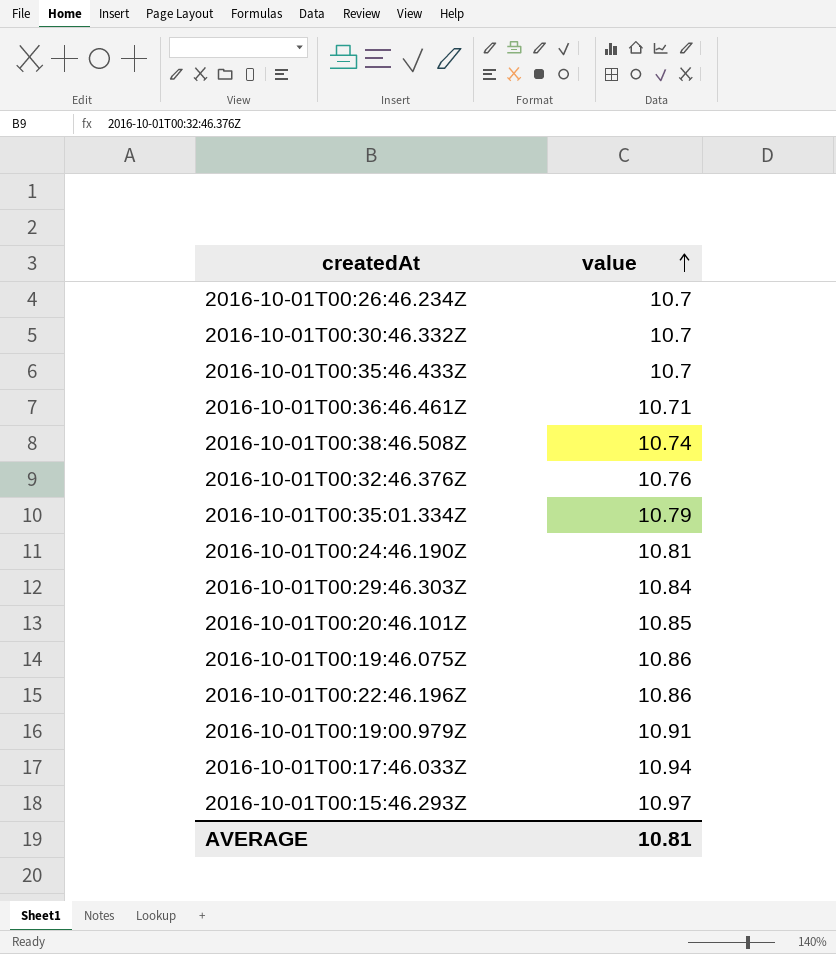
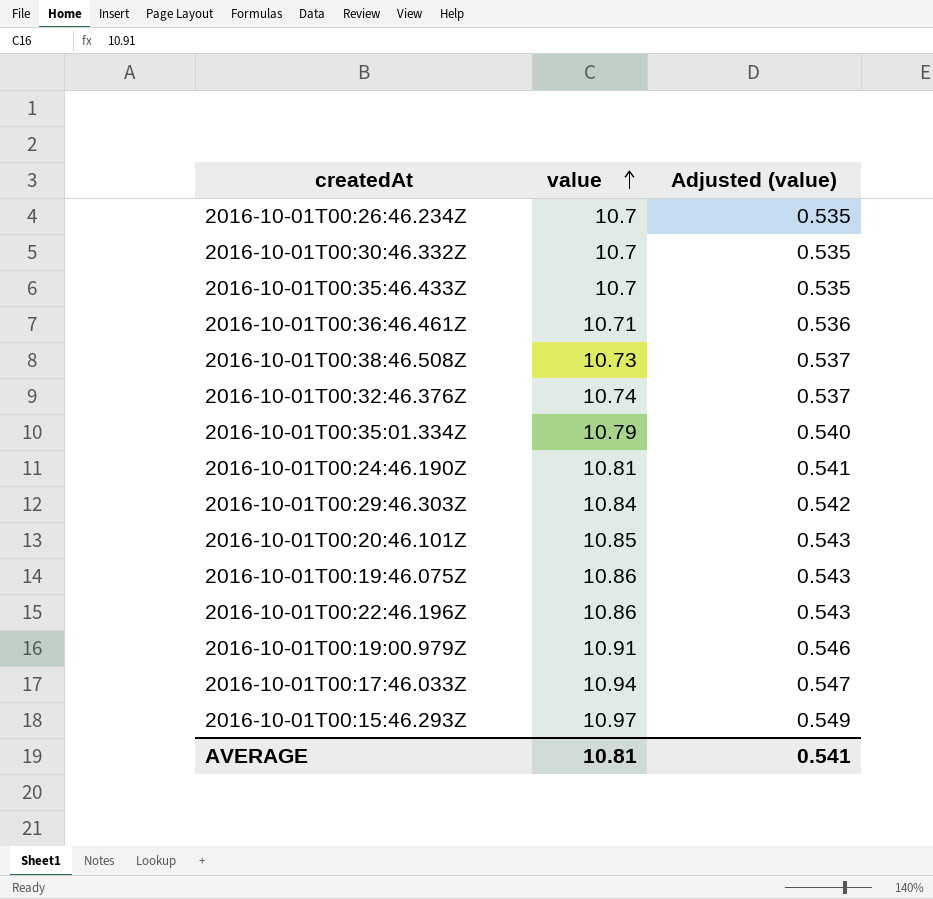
column Adjusted (value) | formula: none -> [value] * 0.05
2016-10-01T00:38:46.508Z | value: 10.74 -> 10.73
2016-10-01T00:32:46.376Z | value: 10.76 -> 10.74

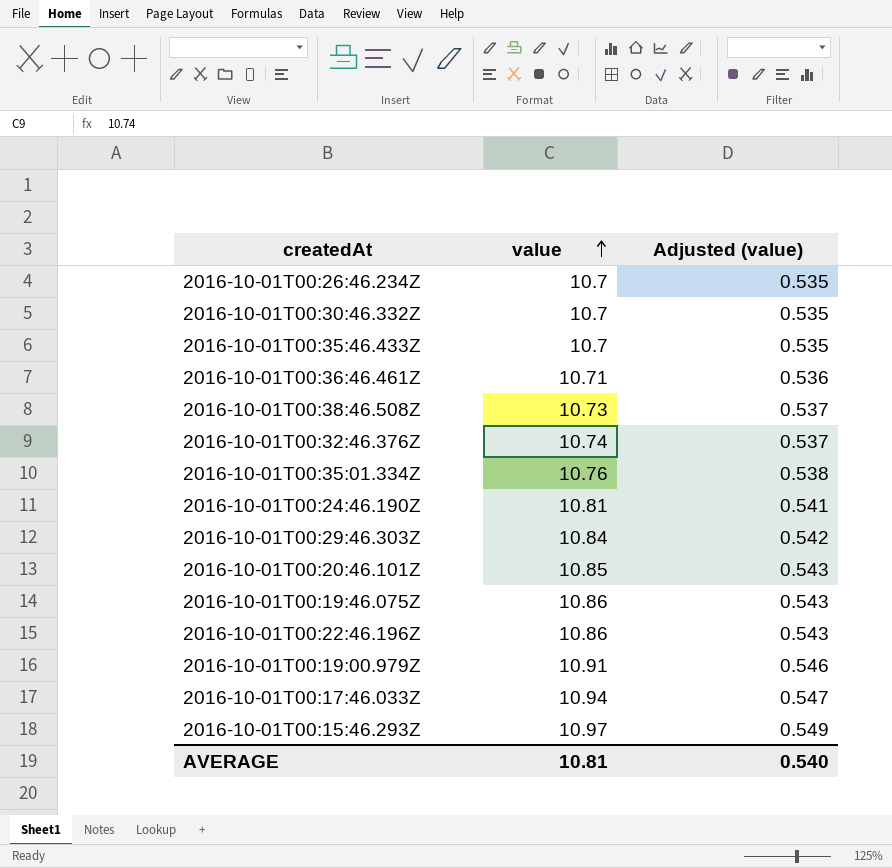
2016-10-01T00:35:01.334Z | value: 10.79 -> 10.76
2016-10-01T00:35:01.334Z | Adjusted (value): 0.540 -> 0.538
AVERAGE | Adjusted (value): 0.541 -> 0.540

